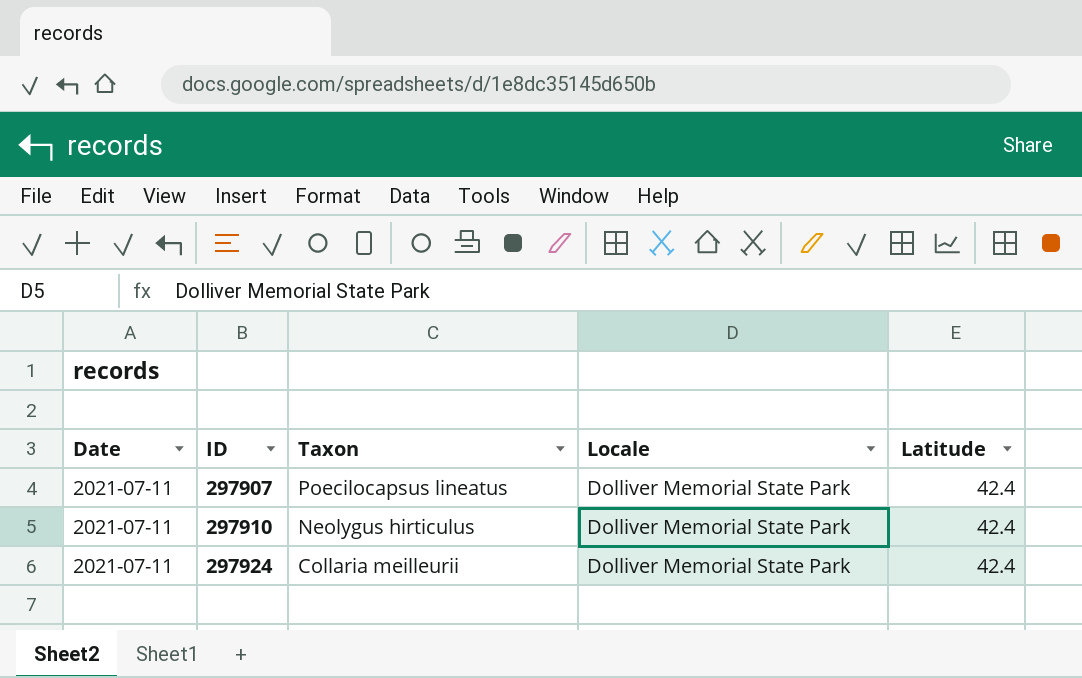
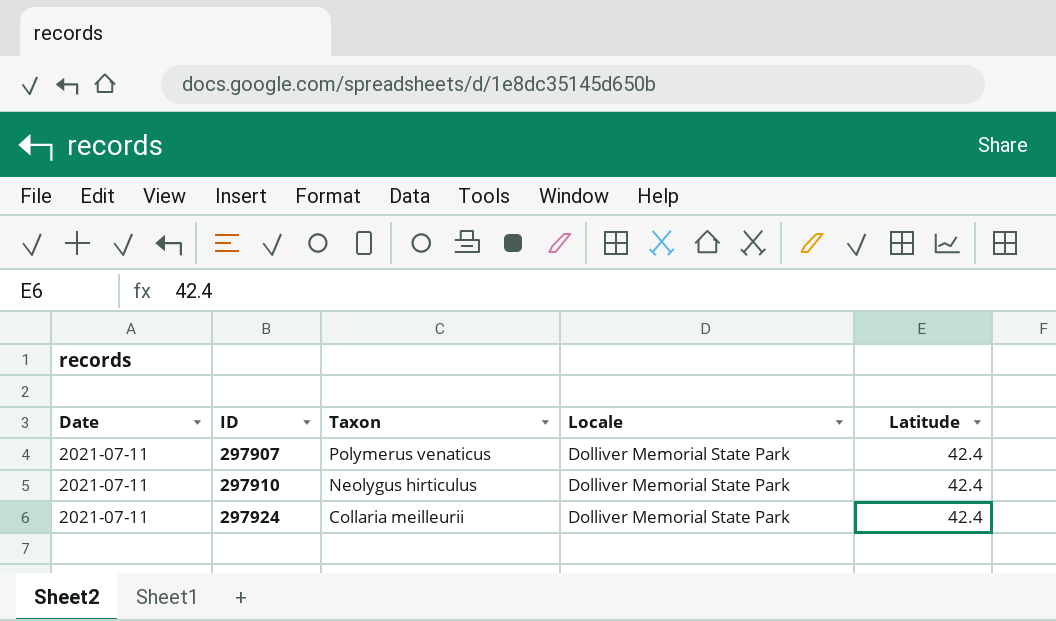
297907 | Taxon: Poecilocapsus lineatus -> Polymerus venaticus

